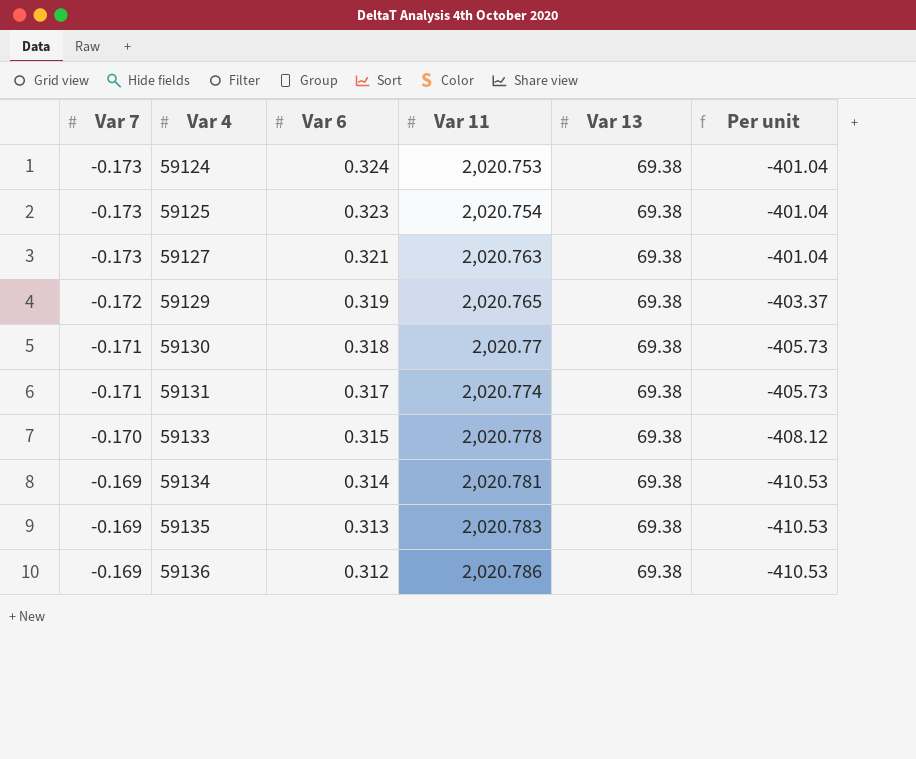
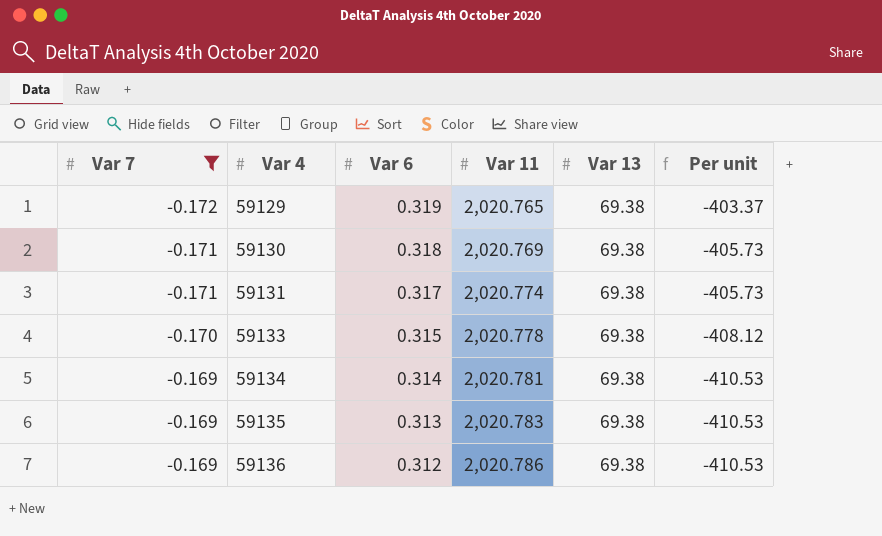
filter: none -> Var 7 != -0.173
59130 | Var 11: 2,020.77 -> 2,020.769

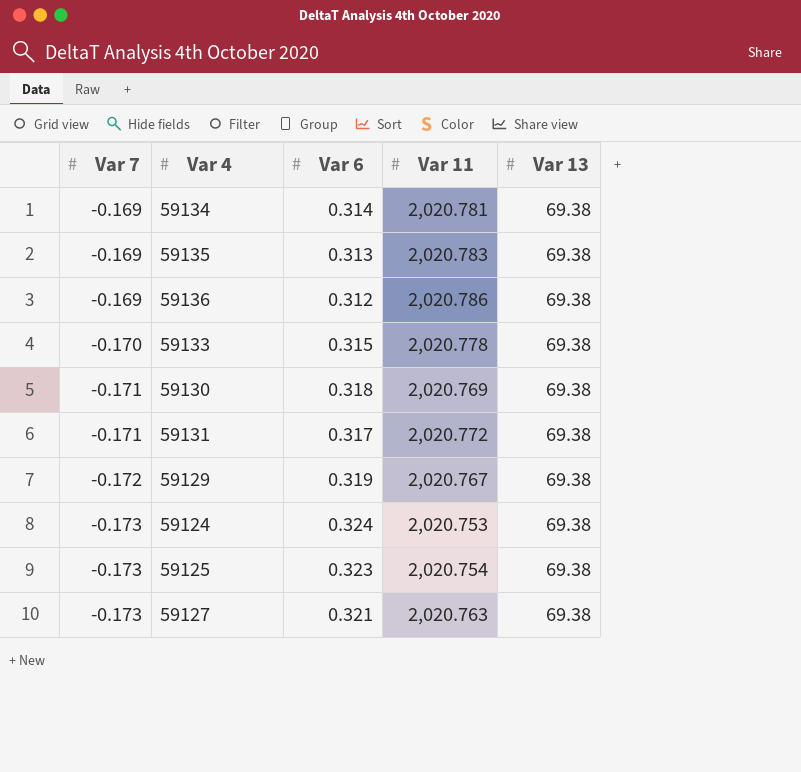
filter: Var 7 != -0.173 -> none
row order: Var 7 ascending -> Var 7 descending
column Per unit | formula: [Var 13] / [Var 7] -> none
59131 | Var 11: 2,020.774 -> 2,020.772
59129 | Var 11: 2,020.765 -> 2,020.767

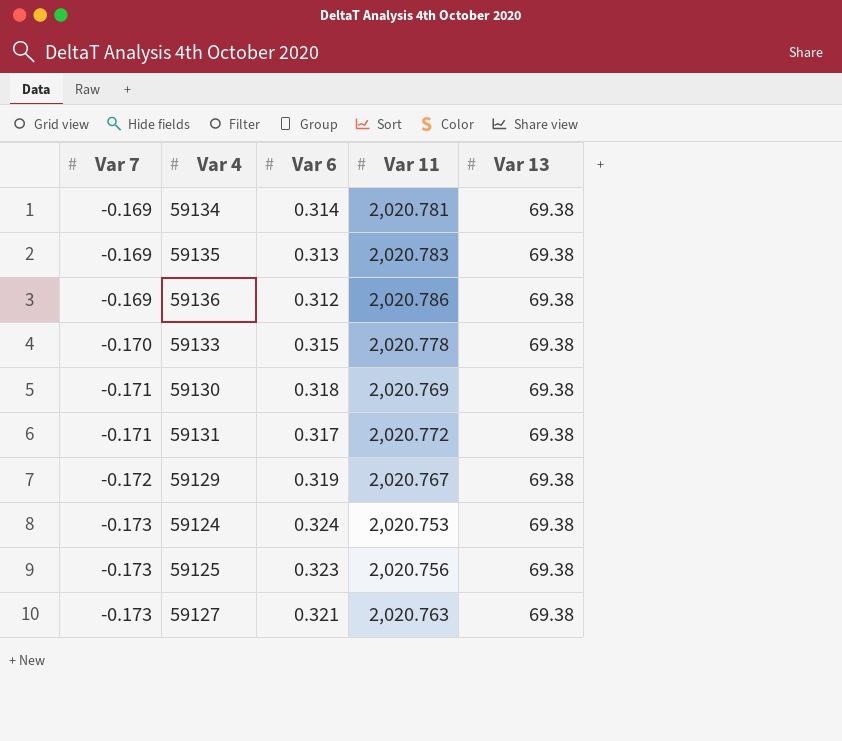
59125 | Var 11: 2,020.754 -> 2,020.756

